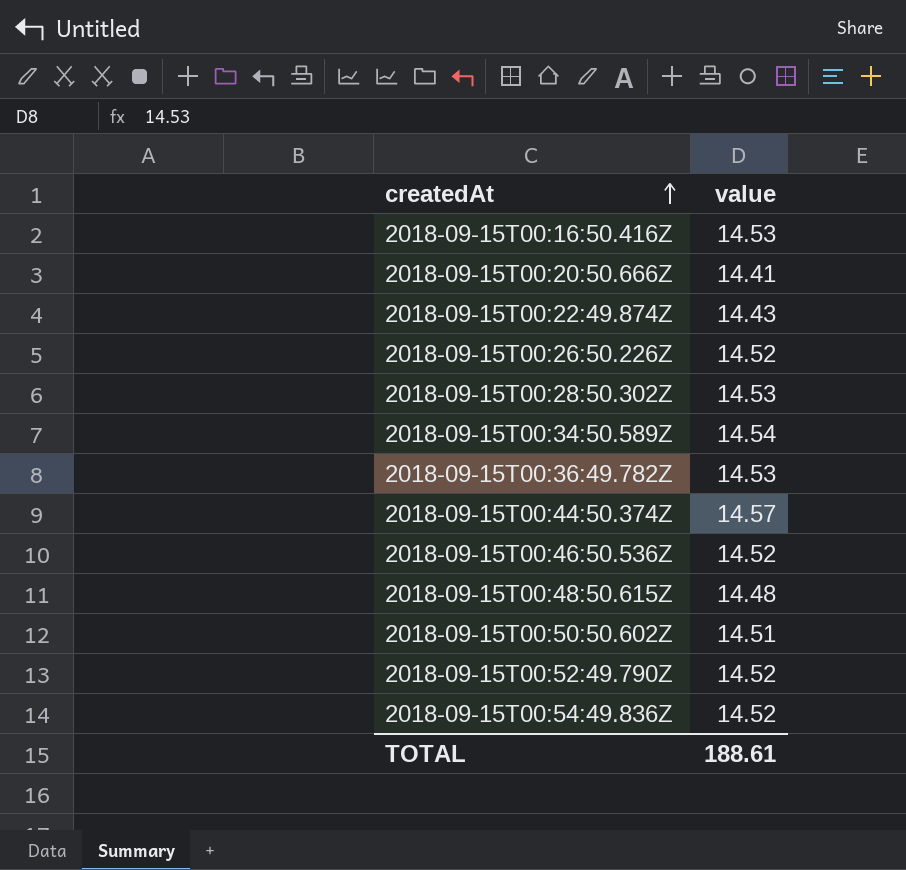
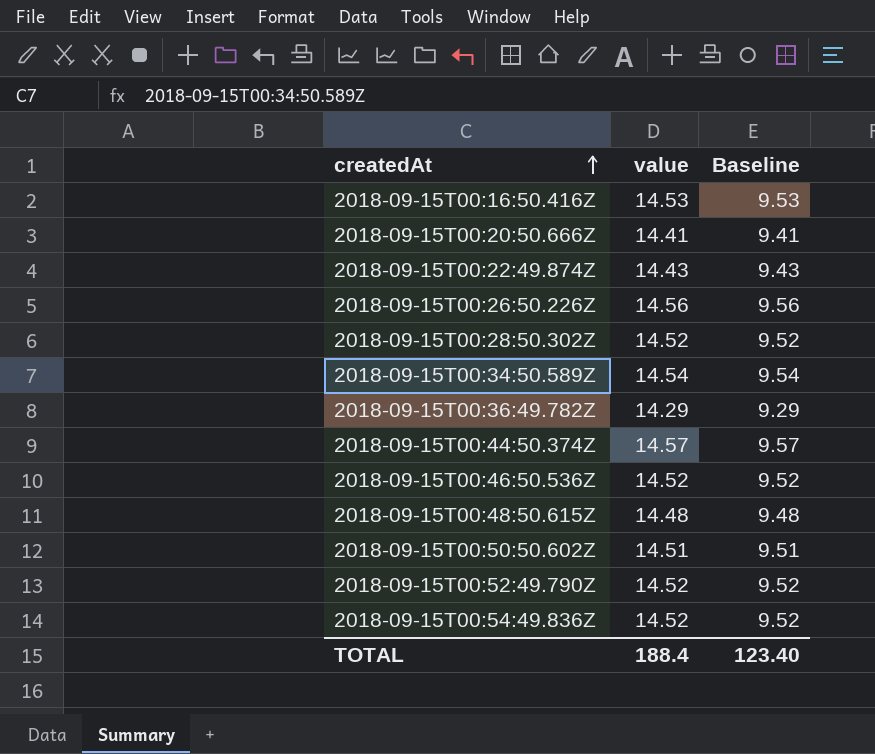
column Baseline | formula: none -> [value] - 5
2018-09-15T00:26:50.226Z | value: 14.52 -> 14.56
2018-09-15T00:28:50.302Z | value: 14.53 -> 14.52
2018-09-15T00:36:49.782Z | value: 14.53 -> 14.29
TOTAL | value: 188.61 -> 188.4

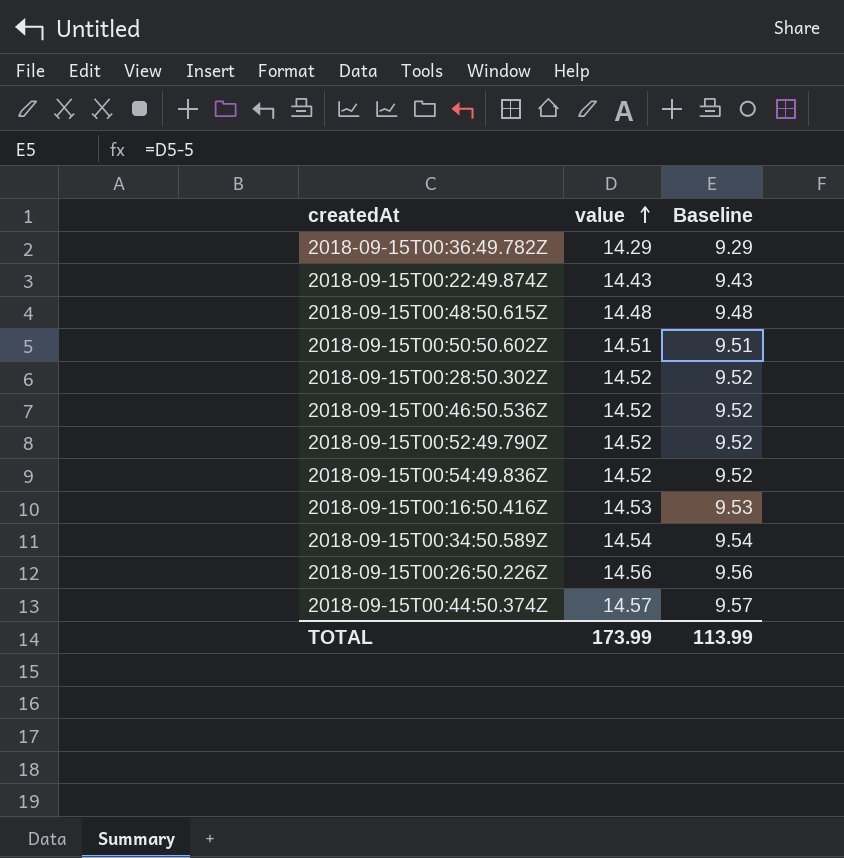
row order: createdAt ascending -> value ascending
row 2018-09-15T00:20:50.666Z: 14.41 | 9.41 -> none
TOTAL | value: 188.4 -> 173.99
TOTAL | Baseline: 123.40 -> 113.99

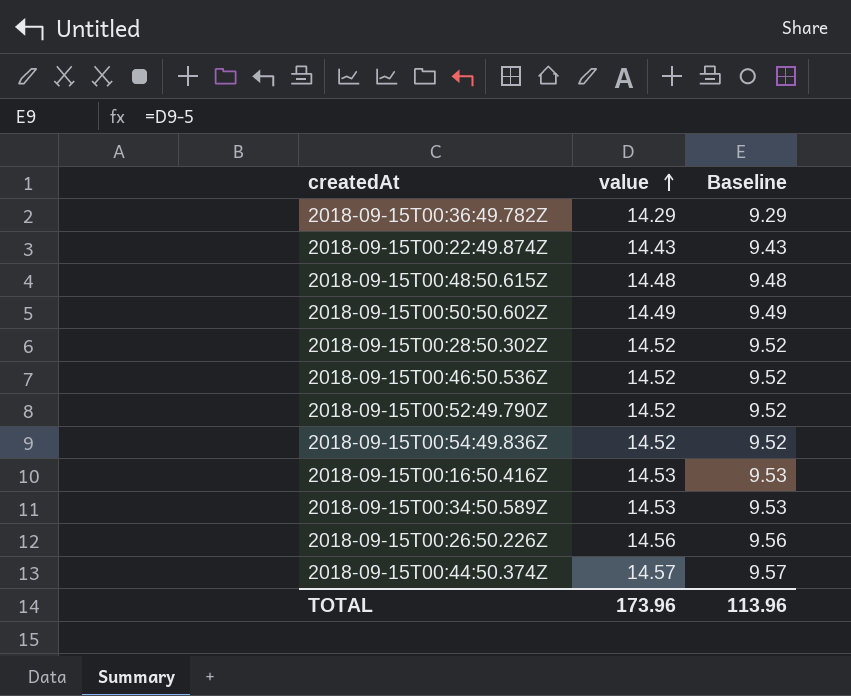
2018-09-15T00:50:50.602Z | value: 14.51 -> 14.49
2018-09-15T00:50:50.602Z | Baseline: 9.51 -> 9.49
2018-09-15T00:34:50.589Z | value: 14.54 -> 14.53
2018-09-15T00:34:50.589Z | Baseline: 9.54 -> 9.53
TOTAL | value: 173.99 -> 173.96
TOTAL | Baseline: 113.99 -> 113.96

